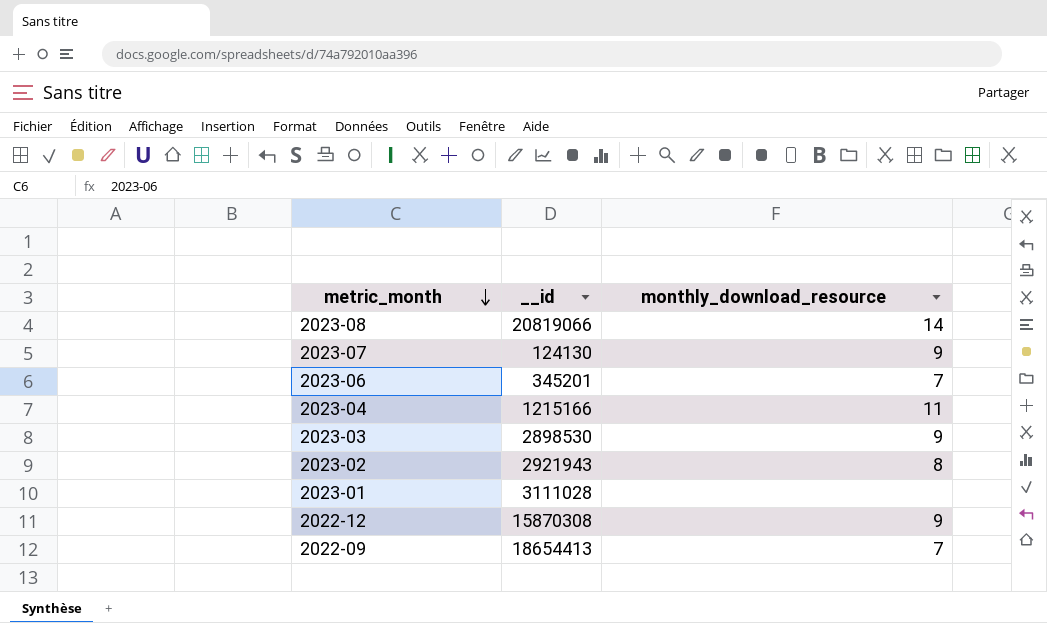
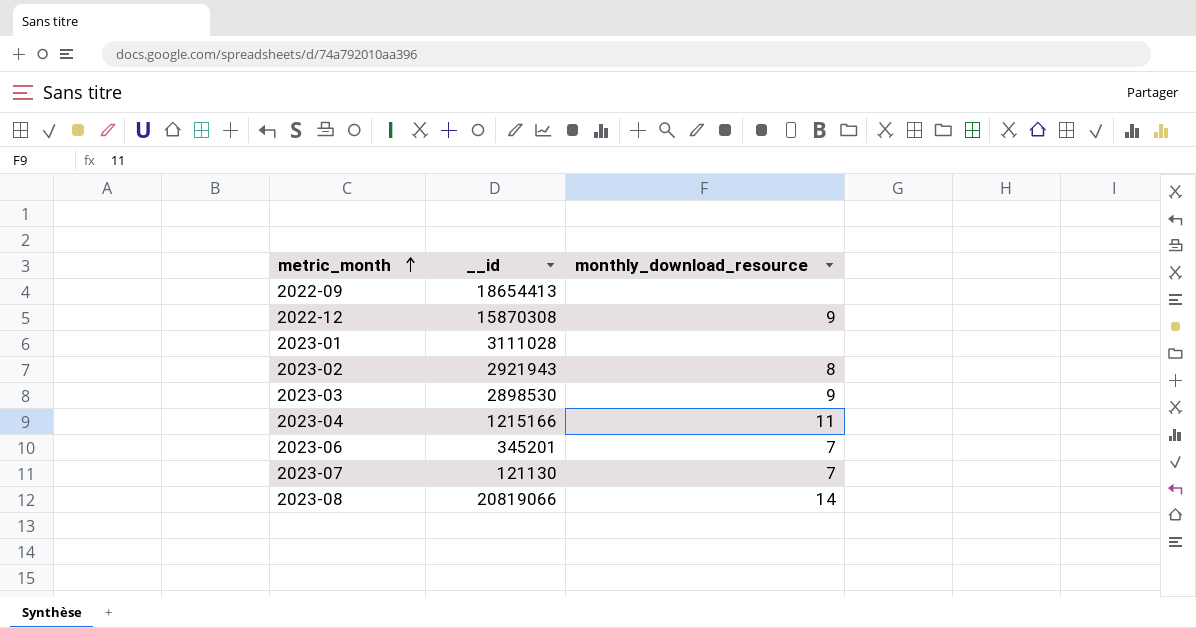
row order: metric_month descending -> metric_month ascending
2022-09 | monthly_download_resource: 7 -> none
2023-07 | __id: 124130 -> 121130
2023-07 | monthly_download_resource: 9 -> 7

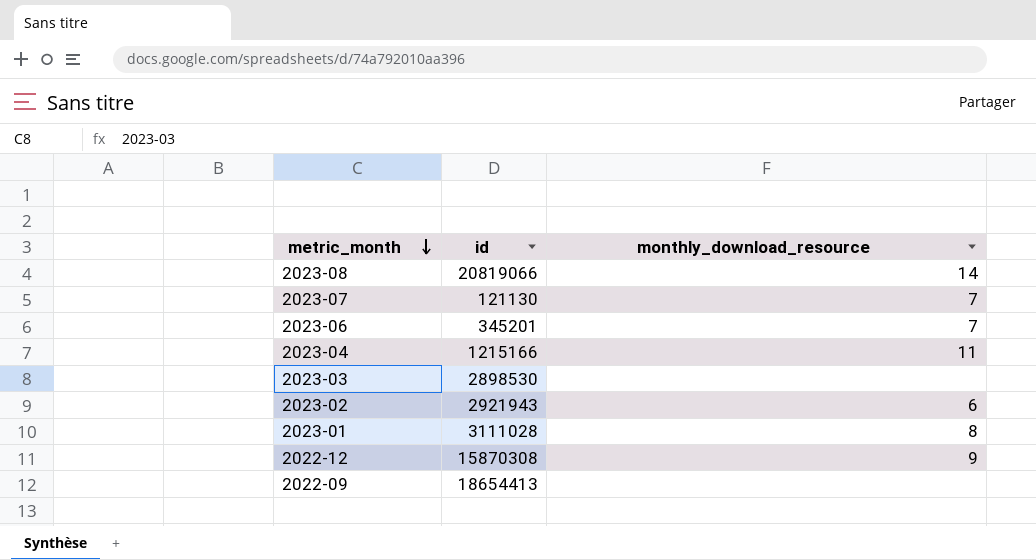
row order: metric_month ascending -> metric_month descending
column name: __id -> id
2023-03 | monthly_download_resource: 9 -> none
2023-02 | monthly_download_resource: 8 -> 6
2023-01 | monthly_download_resource: none -> 8

